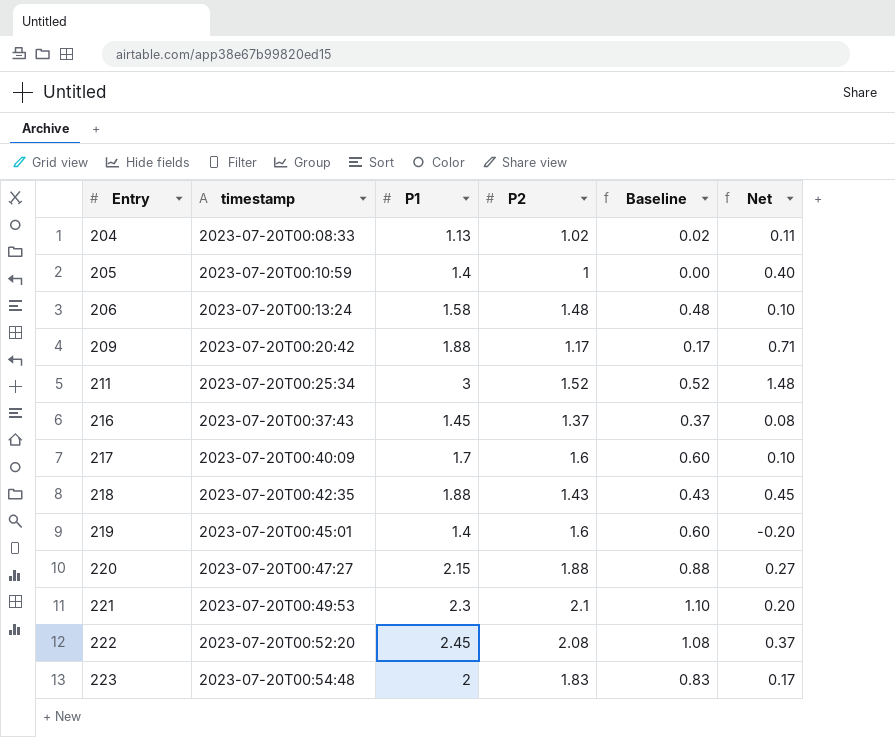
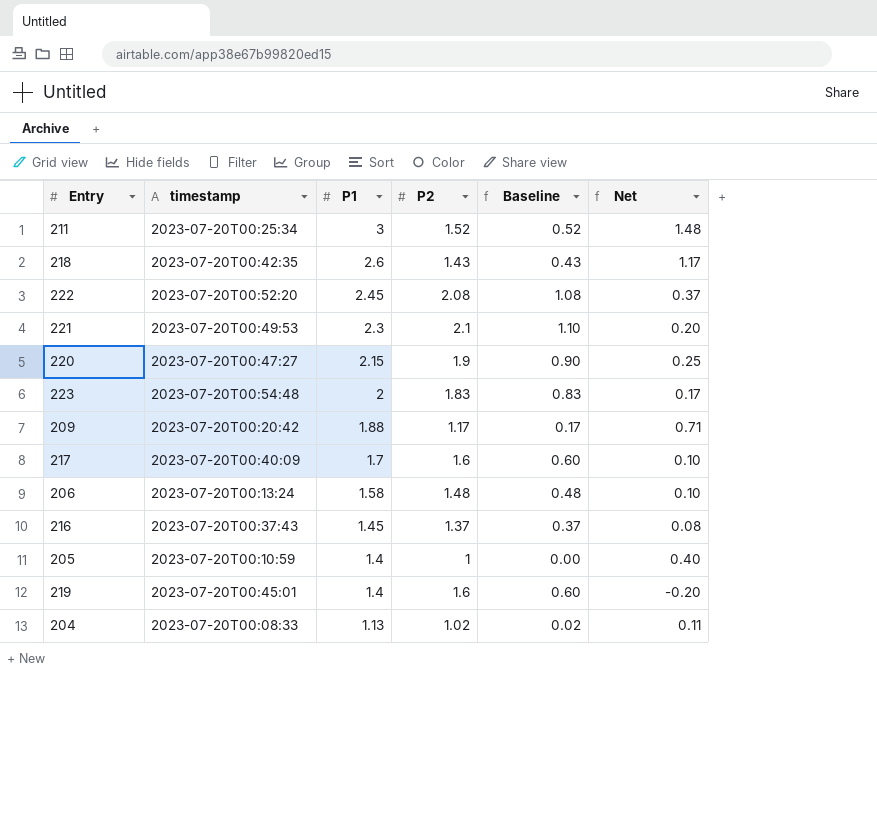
row order: Entry ascending -> P1 descending
218 | P1: 1.88 -> 2.6
218 | Net: 0.45 -> 1.17
220 | P2: 1.88 -> 1.9
220 | Baseline: 0.88 -> 0.90
220 | Net: 0.27 -> 0.25

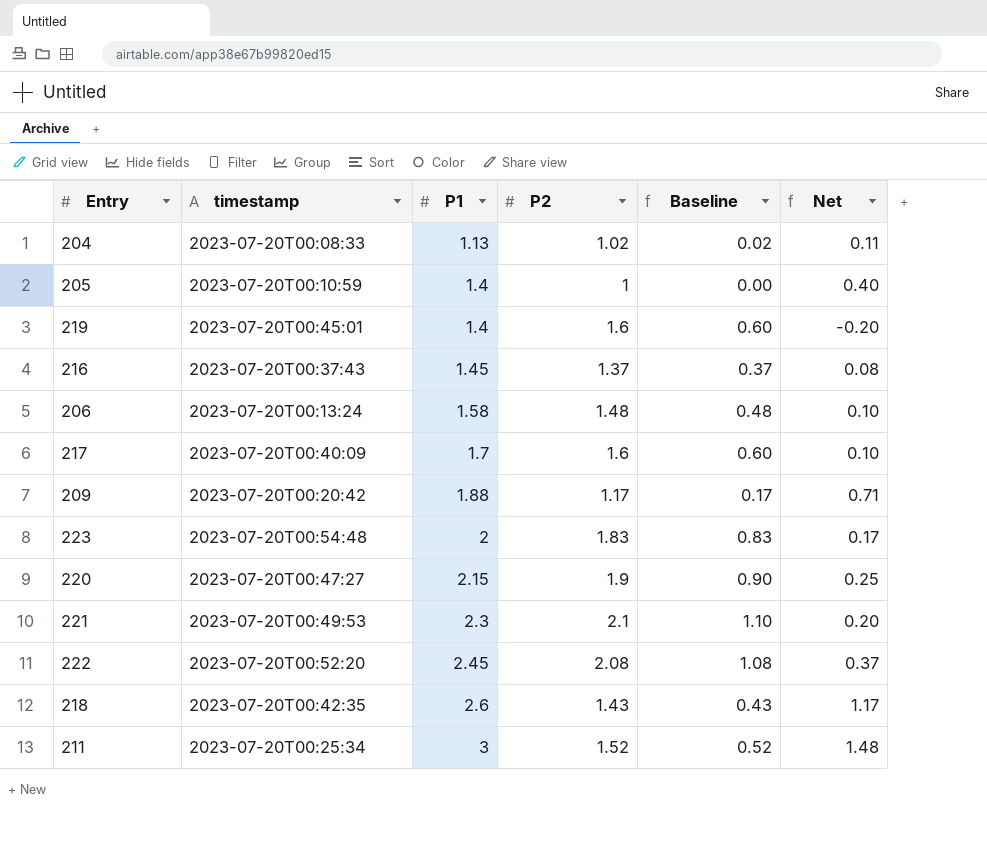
row order: P1 descending -> P1 ascending

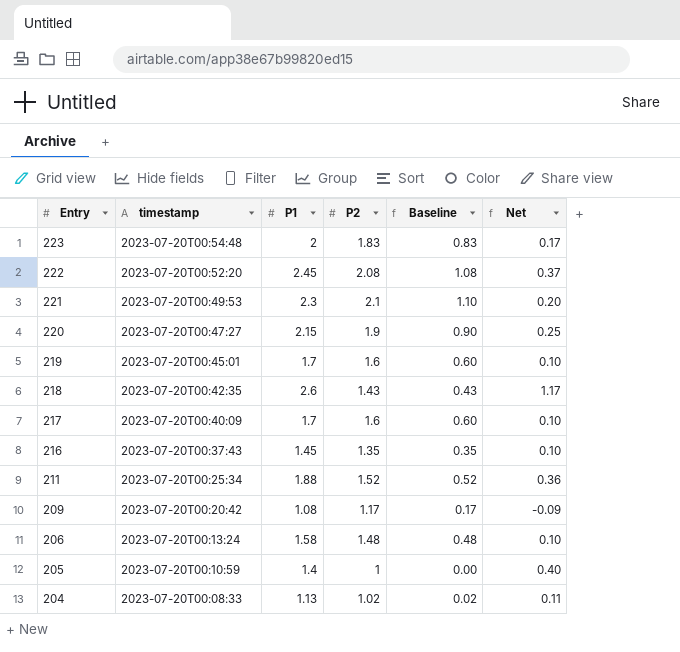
row order: P1 ascending -> Entry descending
219 | P1: 1.4 -> 1.7
219 | Net: -0.20 -> 0.10
216 | P2: 1.37 -> 1.35
216 | Baseline: 0.37 -> 0.35
216 | Net: 0.08 -> 0.10
211 | P1: 3 -> 1.88
211 | Net: 1.48 -> 0.36
209 | P1: 1.88 -> 1.08
209 | Net: 0.71 -> -0.09

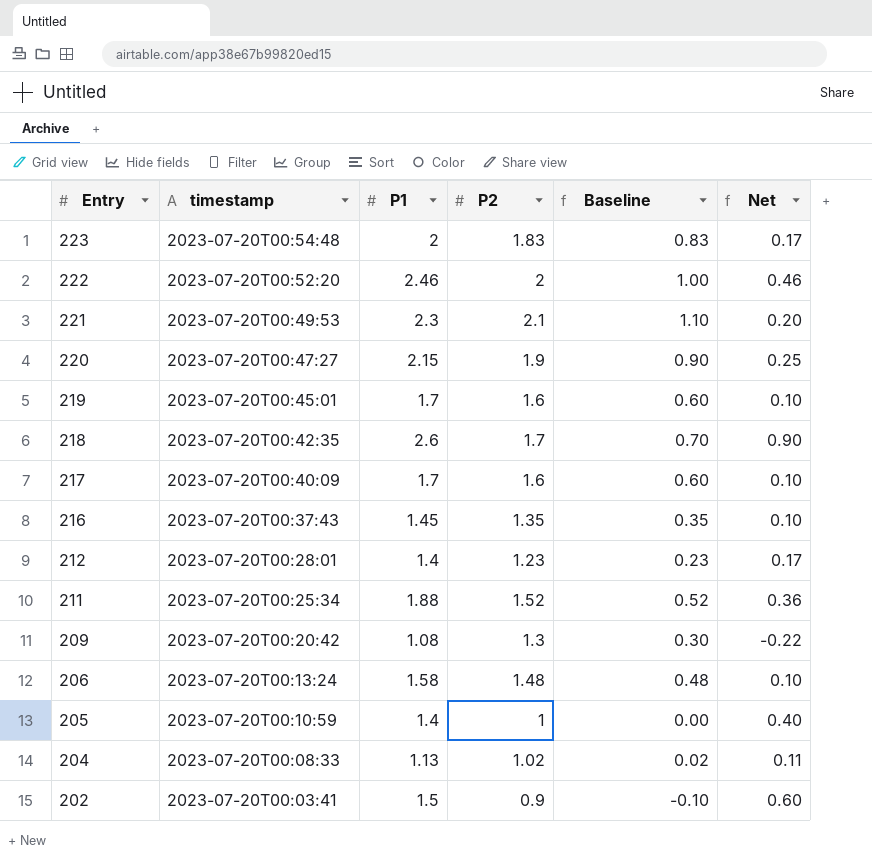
222 | P1: 2.45 -> 2.46
222 | P2: 2.08 -> 2
222 | Baseline: 1.08 -> 1.00
222 | Net: 0.37 -> 0.46
218 | P2: 1.43 -> 1.7
218 | Baseline: 0.43 -> 0.70
218 | Net: 1.17 -> 0.90
row 212: none -> 2023-07-20T00:28:01 | 1.4 | 1.23 | 0.23 | 0.17
209 | P2: 1.17 -> 1.3
209 | Baseline: 0.17 -> 0.30
209 | Net: -0.09 -> -0.22
row 202: none -> 2023-07-20T00:03:41 | 1.5 | 0.9 | -0.10 | 0.60

